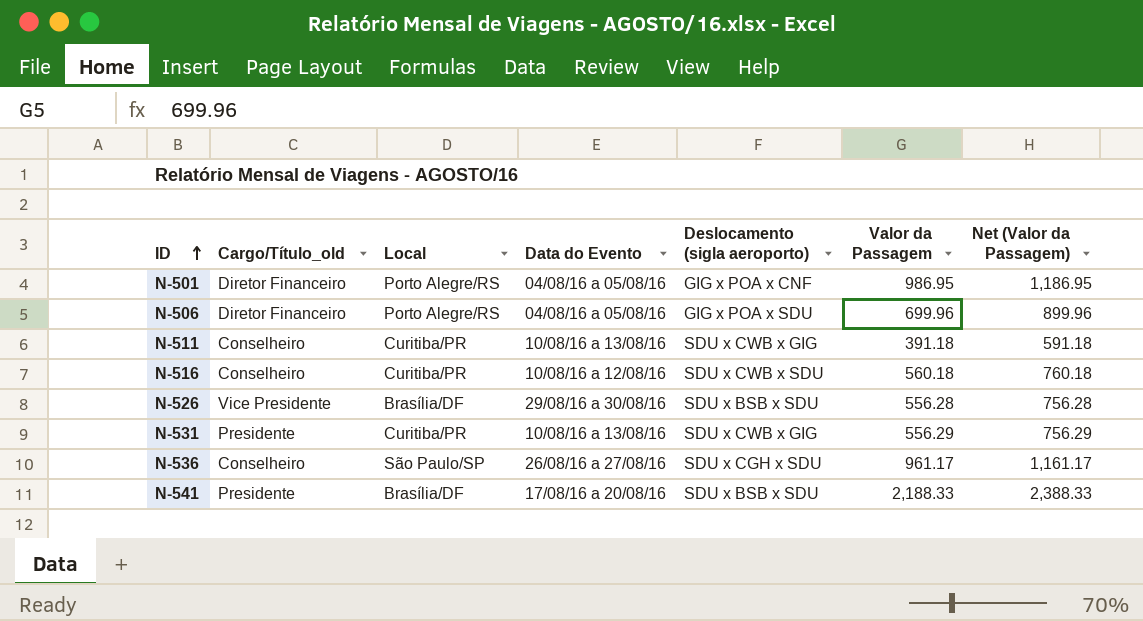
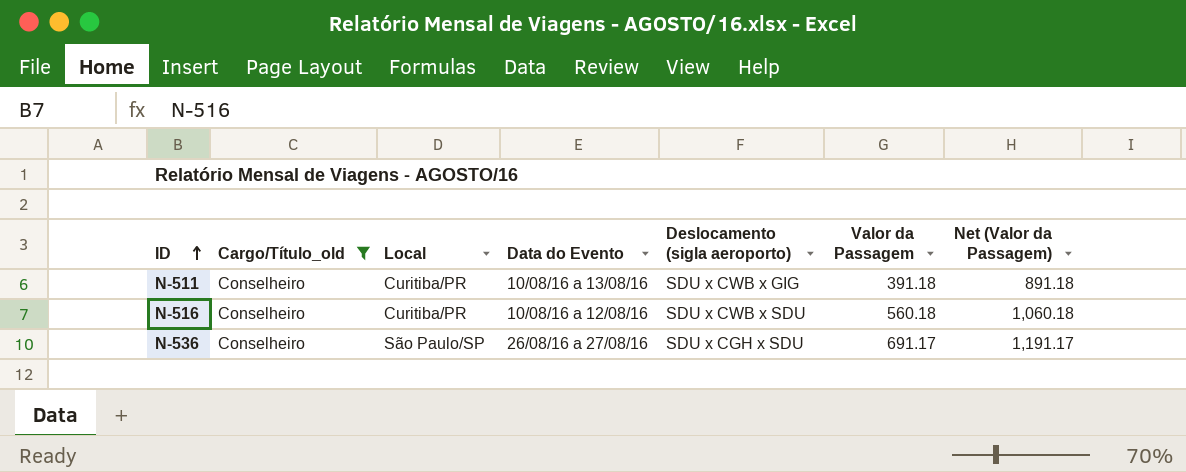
filter: none -> Cargo/Título_old = Conselheiro
column Net (Valor da Passagem) | formula: [Valor da Passagem] + 200 -> [Valor da Passagem] + 500
N-536 | Valor da Passagem: 961.17 -> 691.17

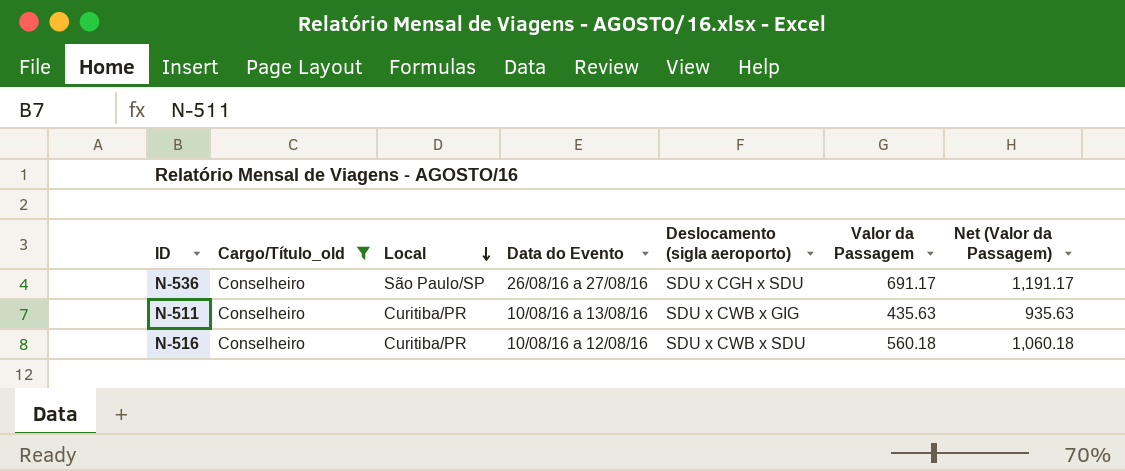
row order: ID ascending -> Local descending
N-511 | Valor da Passagem: 391.18 -> 435.63
N-511 | Net (Valor da Passagem): 891.18 -> 935.63

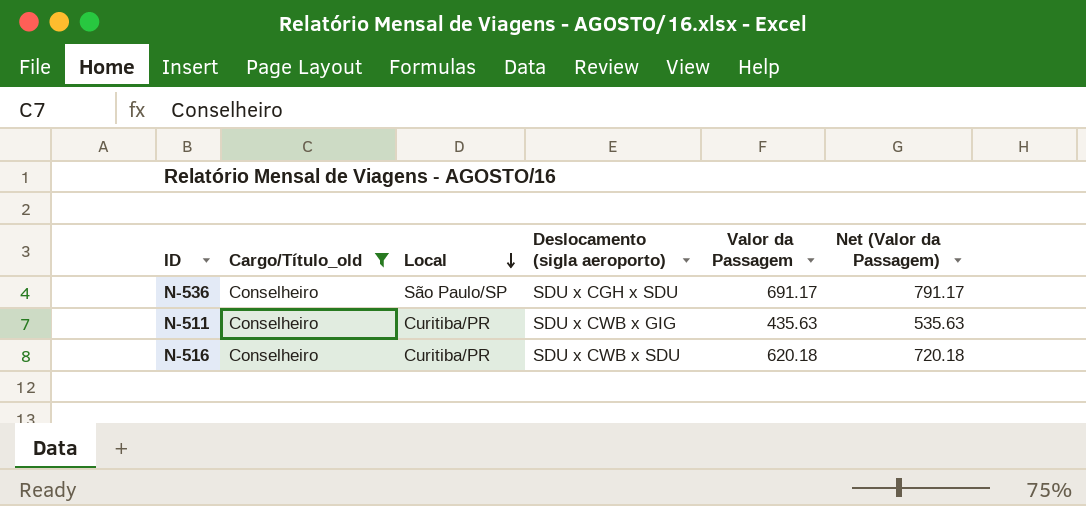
column Data do Evento | position: 4 -> none
column Net (Valor da Passagem) | formula: [Valor da Passagem] + 500 -> [Valor da Passagem] + 100
N-516 | Valor da Passagem: 560.18 -> 620.18

